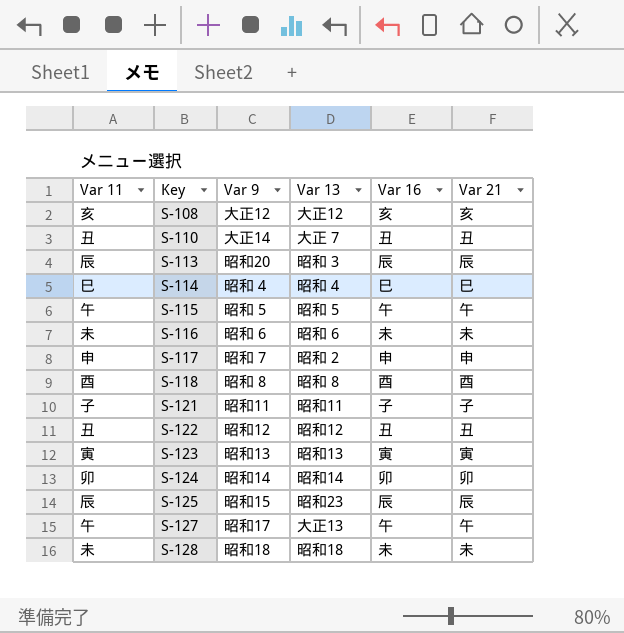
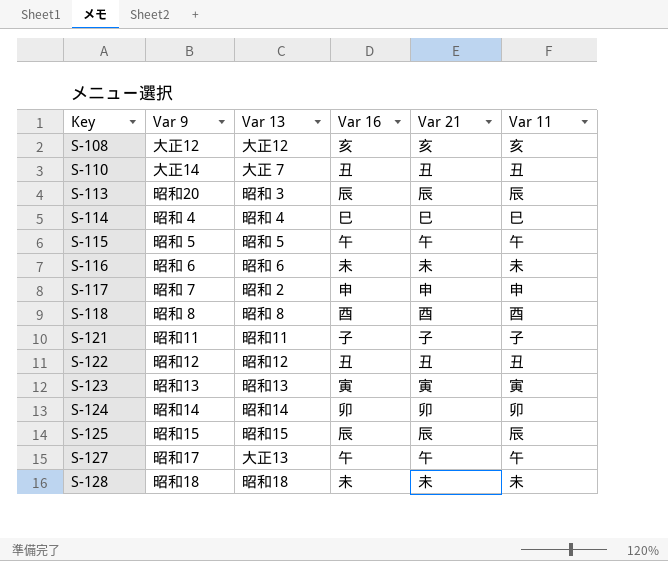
column Var 11 | position: 1 -> 6
S-125 | Var 13: 昭和23 -> 昭和15

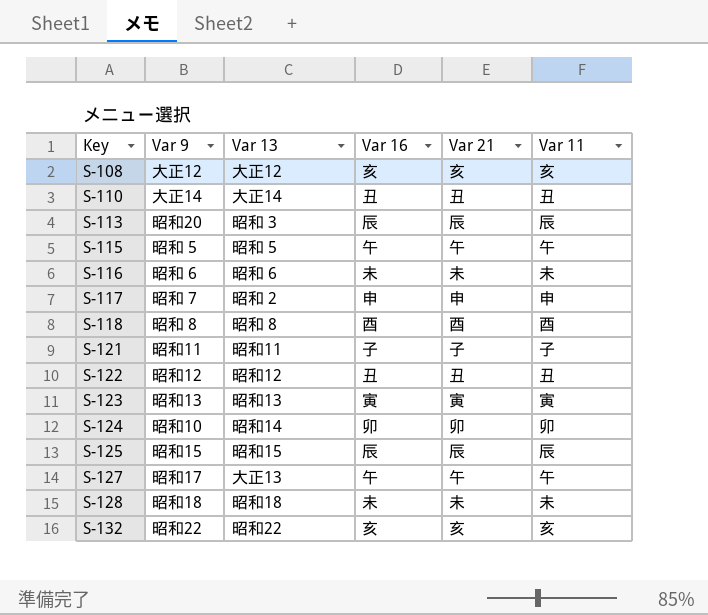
row S-114: 昭和 4 | 昭和 4 | 巳 | 巳 | 巳 -> none
S-110 | Var 13: 大正 7 -> 大正14
S-124 | Var 9: 昭和14 -> 昭和10
row S-132: none -> 昭和22 | 昭和22 | 亥 | 亥 | 亥

